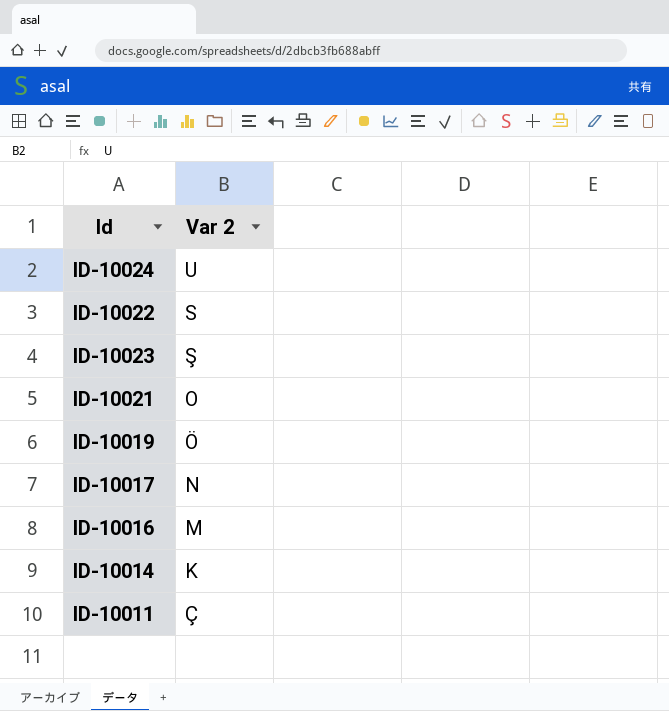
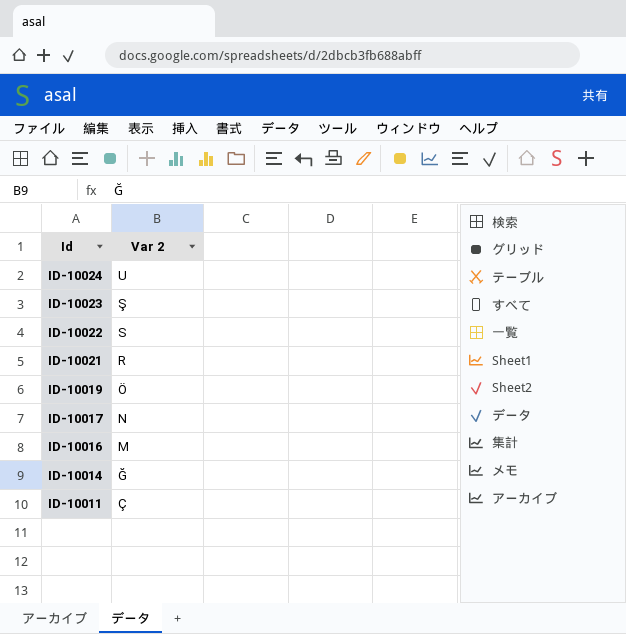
row order: Var 2 descending -> Id descending
ID-10021 | Var 2: O -> R
ID-10014 | Var 2: K -> Ğ

